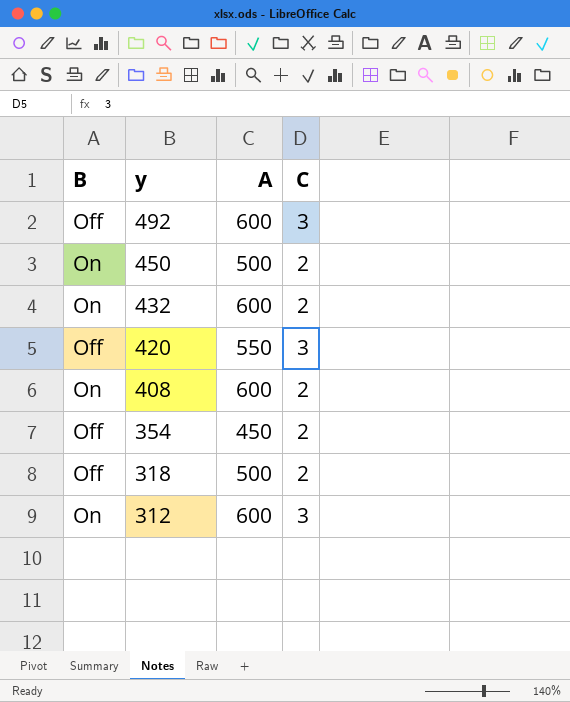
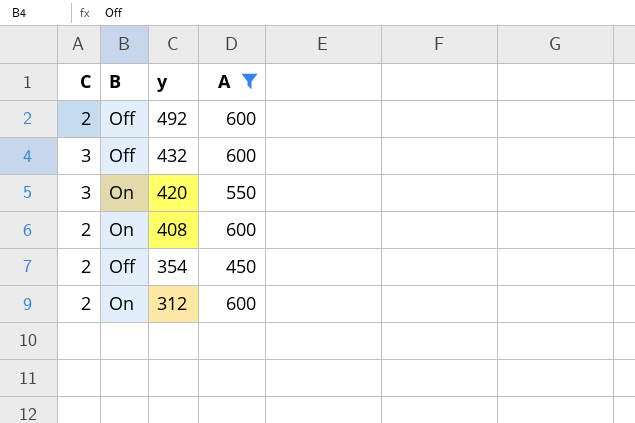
filter: none -> A != 500
column C | position: 4 -> 1
492 | C: 3 -> 2
432 | C: 2 -> 3
432 | B: On -> Off
420 | B: Off -> On
312 | C: 3 -> 2

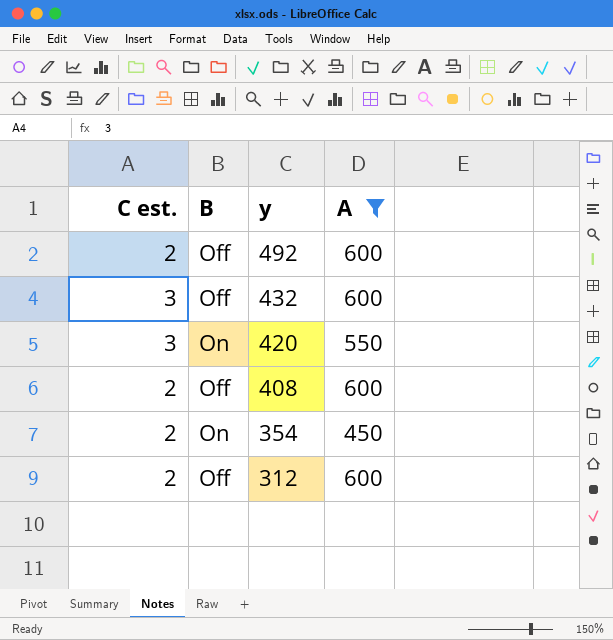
column name: C -> C est.
408 | B: On -> Off
354 | B: Off -> On
312 | B: On -> Off

